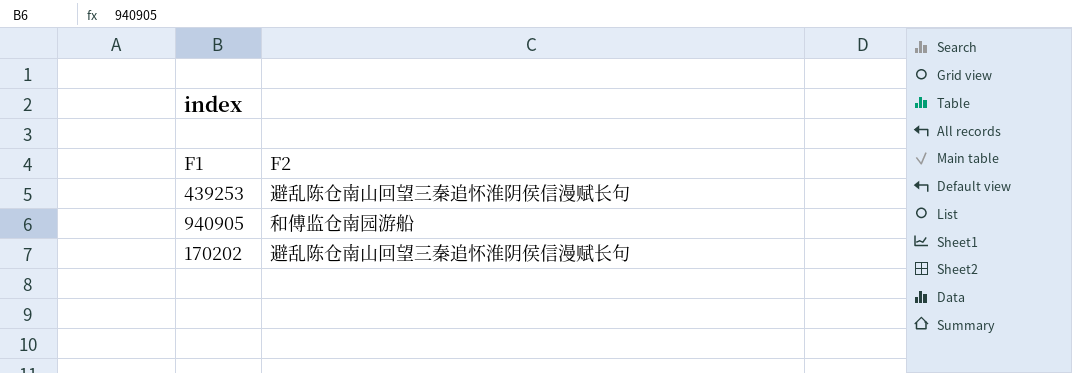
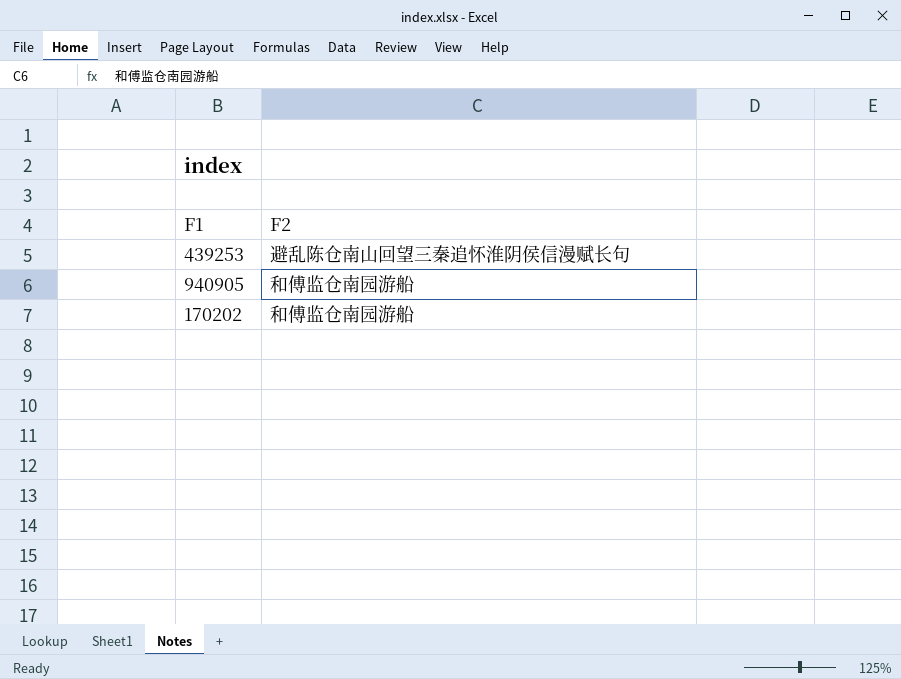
170202 | F2: 避乱陈仓南山回望三秦追怀淮阴侯信漫赋长句 -> 和傅监仓南园游船

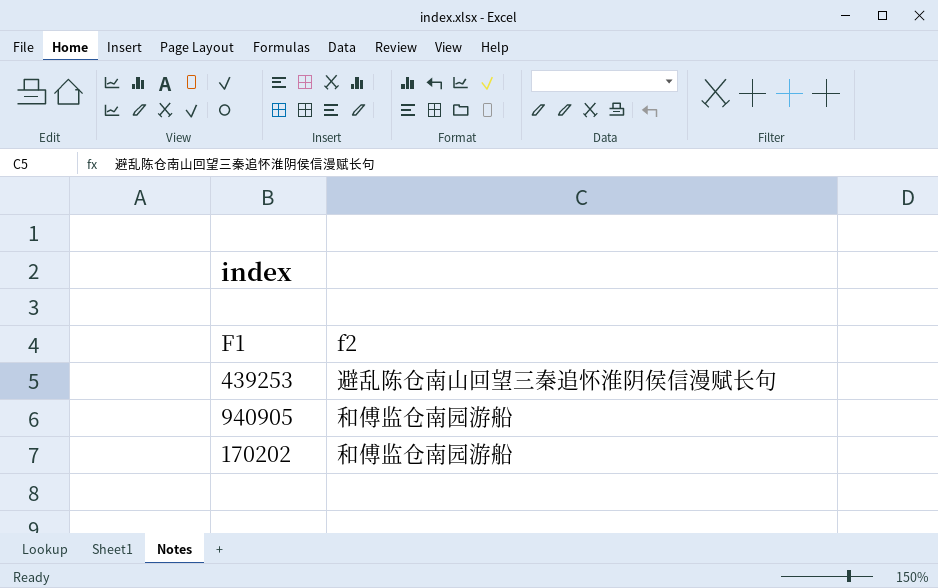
column name: F2 -> f2

